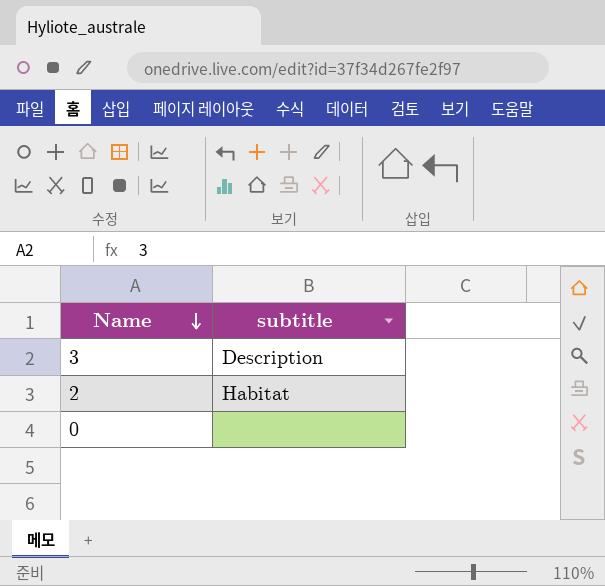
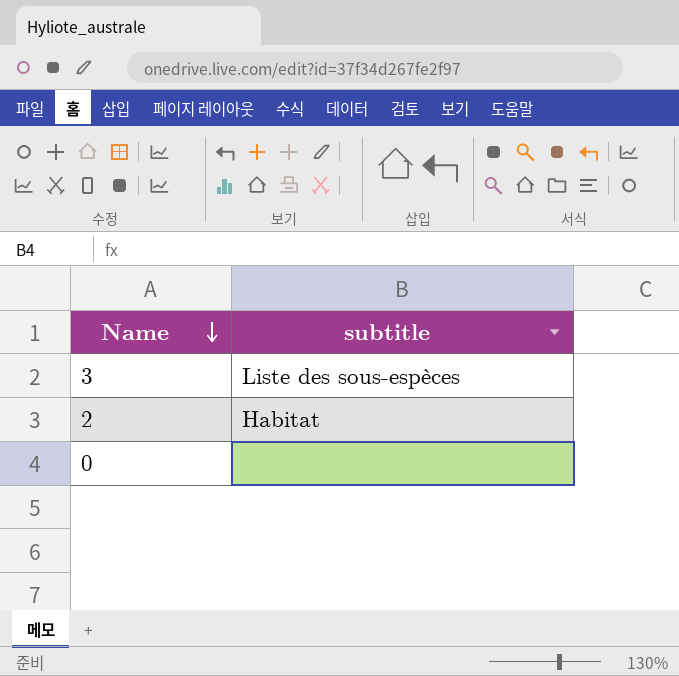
3 | subtitle: Description -> Liste des sous-espèces

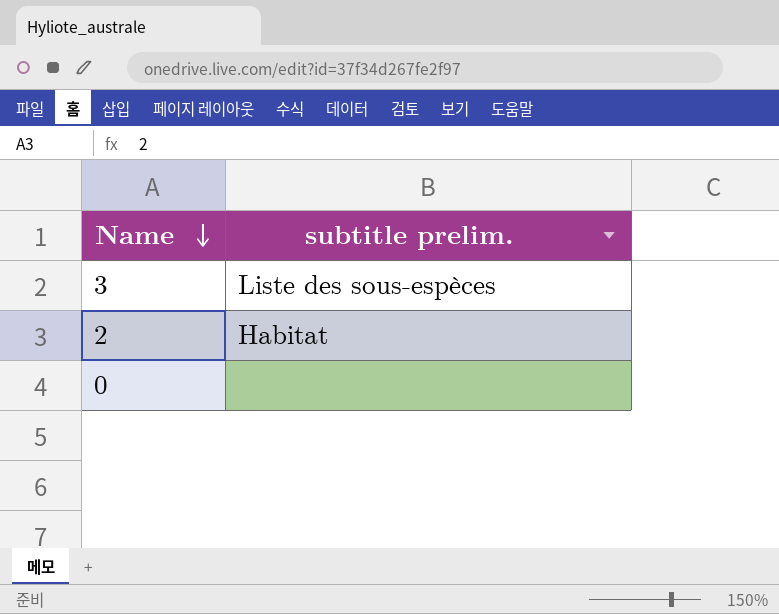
column name: subtitle -> subtitle prelim.

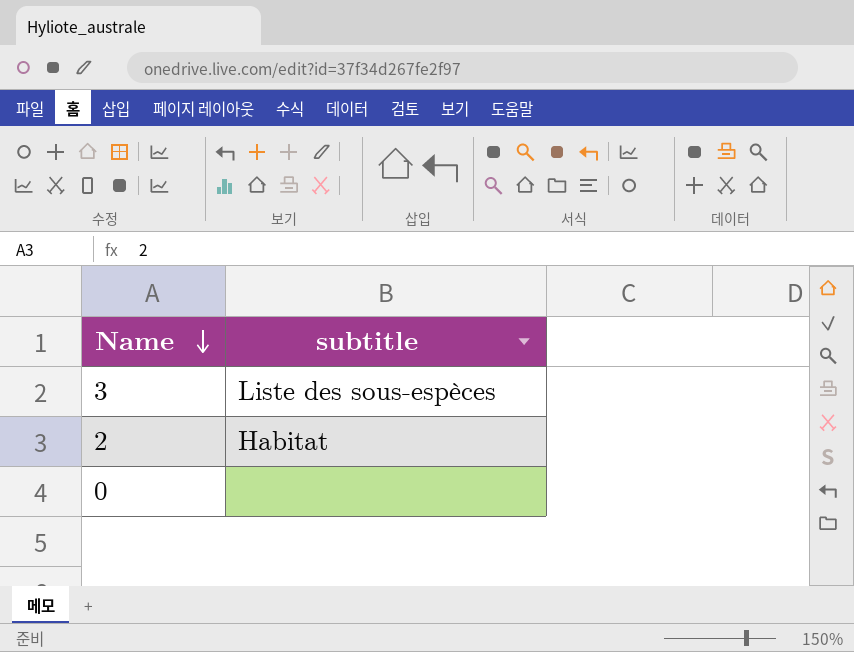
column name: subtitle prelim. -> subtitle

